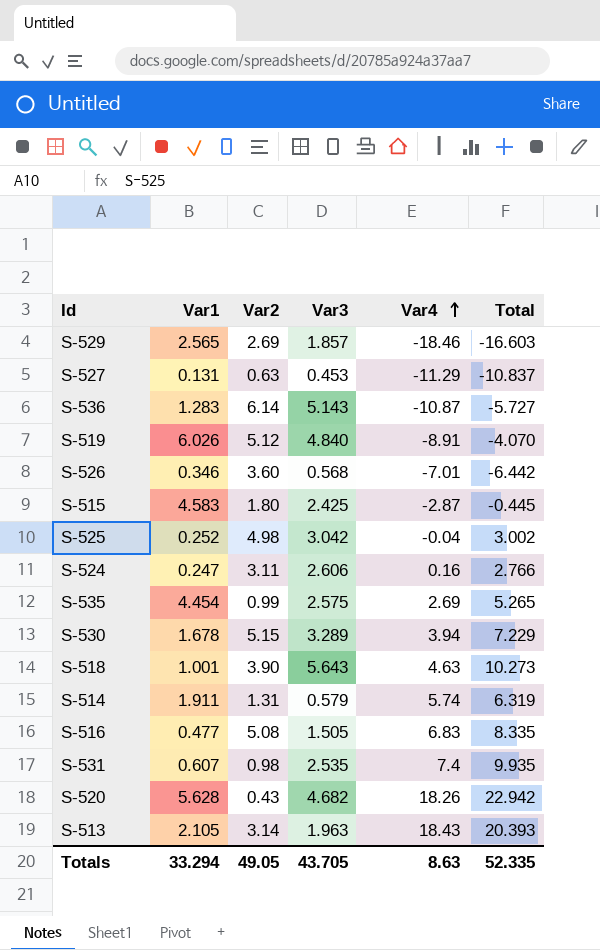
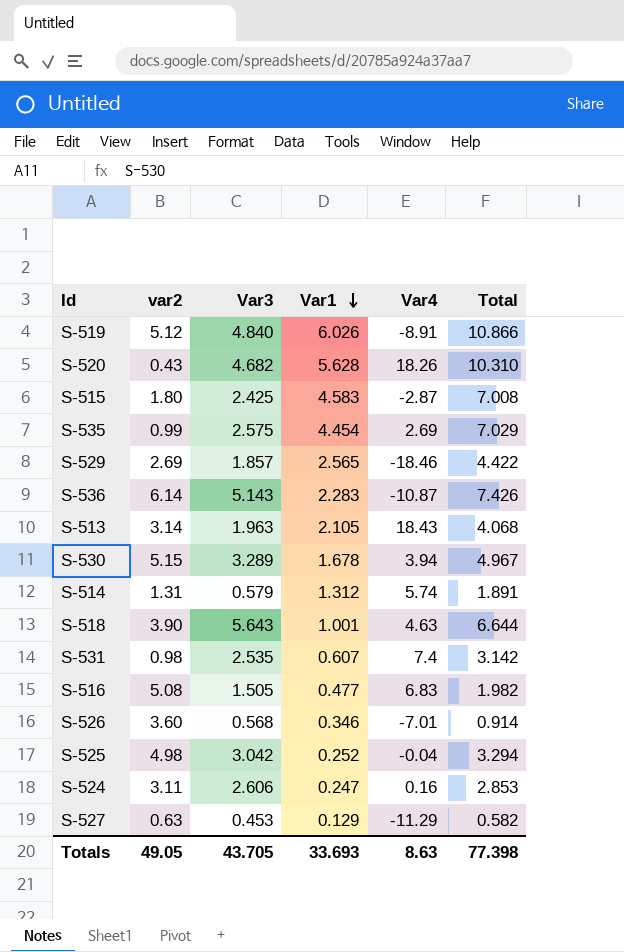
row order: Var4 ascending -> Var1 descending
column name: Var2 -> var2
column Var1 | position: 2 -> 4
column Total | formula: [Var3] + [Var4] -> [Var3] + [Var1]
S-536 | Var1: 1.283 -> 2.283
S-514 | Var1: 1.911 -> 1.312
S-527 | Var1: 0.131 -> 0.129
Totals | Var1: 33.294 -> 33.693
Totals | Total: 52.335 -> 77.398

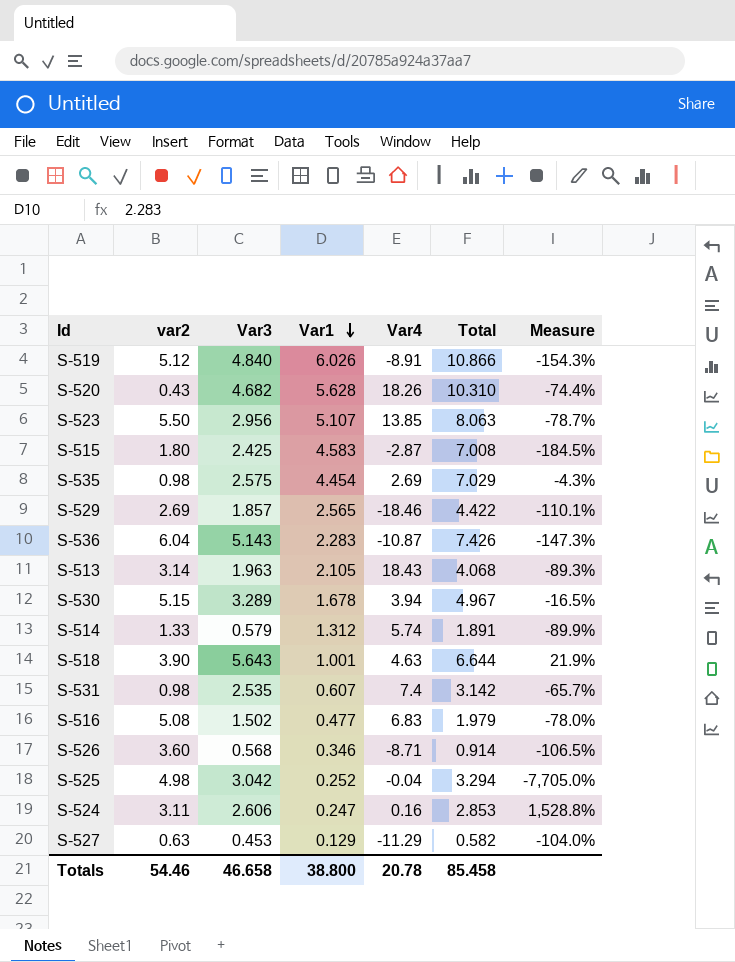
column Measure | formula: none -> ([Var3] - [Var4]) / [Var4]
row S-523: none -> 5.50 | 2.956 | 5.107 | 13.85 | 8.063 | -78.7%
S-535 | var2: 0.99 -> 0.98
S-536 | var2: 6.14 -> 6.04
S-514 | var2: 1.31 -> 1.33
S-516 | Var3: 1.505 -> 1.502
S-516 | Total: 1.982 -> 1.979
S-526 | Var4: -7.01 -> -8.71
Totals | var2: 49.05 -> 54.46
Totals | Var3: 43.705 -> 46.658
Totals | Var1: 33.693 -> 38.800
Totals | Var4: 8.63 -> 20.78
Totals | Total: 77.398 -> 85.458

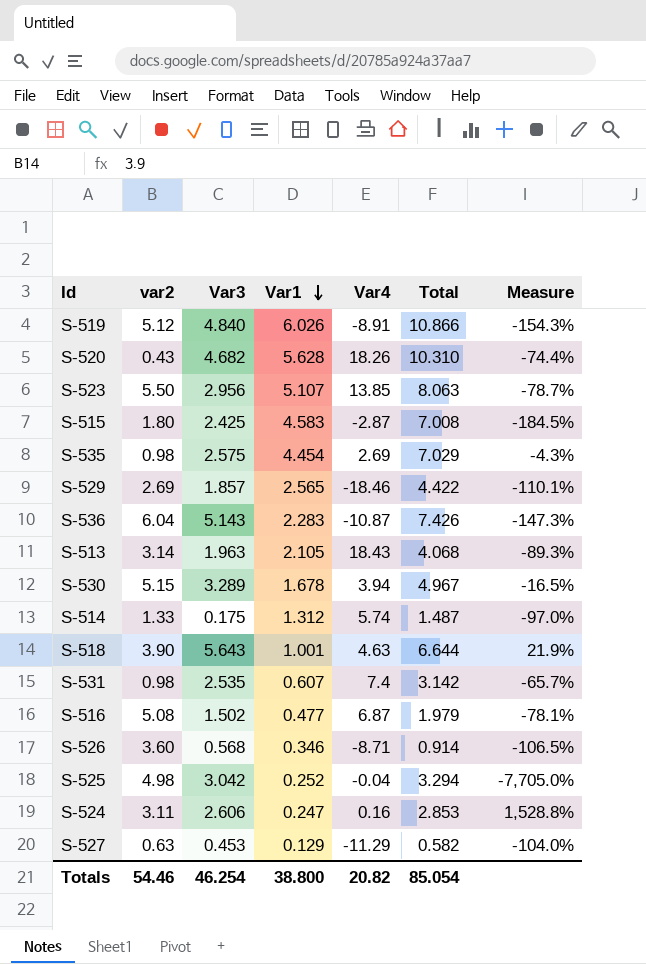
S-514 | Var3: 0.579 -> 0.175
S-514 | Total: 1.891 -> 1.487
S-514 | Measure: -89.9% -> -97.0%
S-516 | Var4: 6.83 -> 6.87
S-516 | Measure: -78.0% -> -78.1%
Totals | Var3: 46.658 -> 46.254
Totals | Var4: 20.78 -> 20.82
Totals | Total: 85.458 -> 85.054

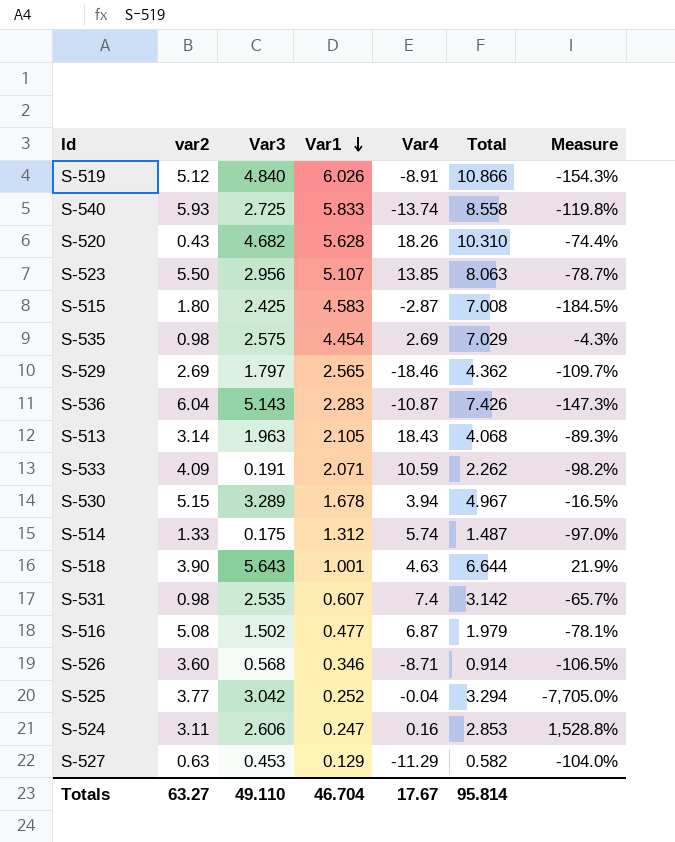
row S-540: none -> 5.93 | 2.725 | 5.833 | -13.74 | 8.558 | -119.8%
S-529 | Var3: 1.857 -> 1.797
S-529 | Total: 4.422 -> 4.362
S-529 | Measure: -110.1% -> -109.7%
row S-533: none -> 4.09 | 0.191 | 2.071 | 10.59 | 2.262 | -98.2%
S-525 | var2: 4.98 -> 3.77
Totals | var2: 54.46 -> 63.27
Totals | Var3: 46.254 -> 49.110
Totals | Var1: 38.800 -> 46.704
Totals | Var4: 20.82 -> 17.67
Totals | Total: 85.054 -> 95.814

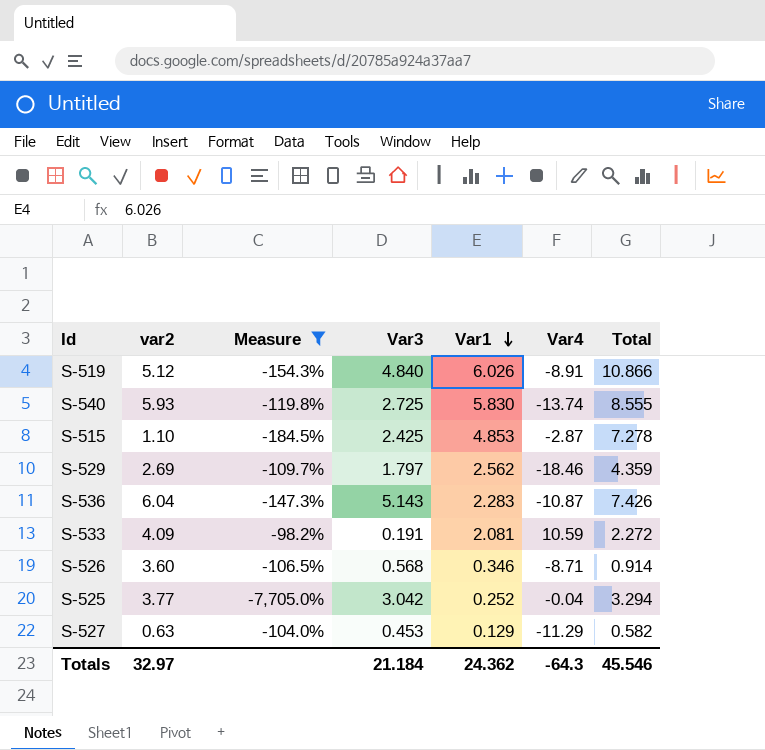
filter: none -> Measure <= -98.2%
column Measure | position: 7 -> 3
S-540 | Var1: 5.833 -> 5.830
S-540 | Total: 8.558 -> 8.555
S-515 | var2: 1.80 -> 1.10
S-515 | Var1: 4.583 -> 4.853
S-515 | Total: 7.008 -> 7.278
S-529 | Var1: 2.565 -> 2.562
S-529 | Total: 4.362 -> 4.359
S-533 | Var1: 2.071 -> 2.081
S-533 | Total: 2.262 -> 2.272
Totals | var2: 63.27 -> 32.97
Totals | Var3: 49.110 -> 21.184
Totals | Var1: 46.704 -> 24.362
Totals | Var4: 17.67 -> -64.3
Totals | Total: 95.814 -> 45.546

